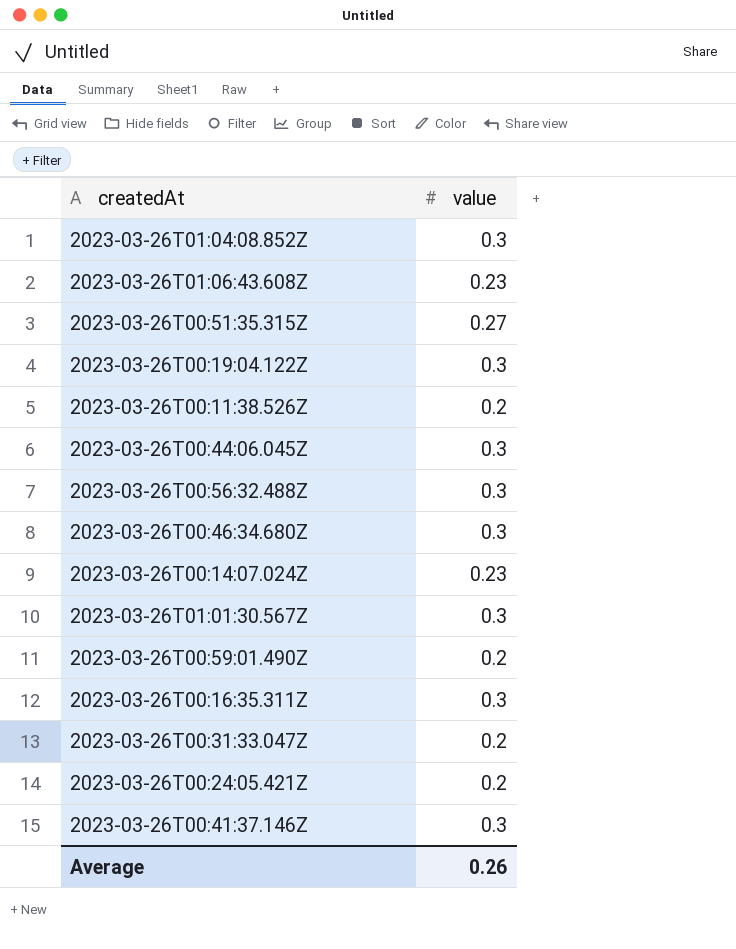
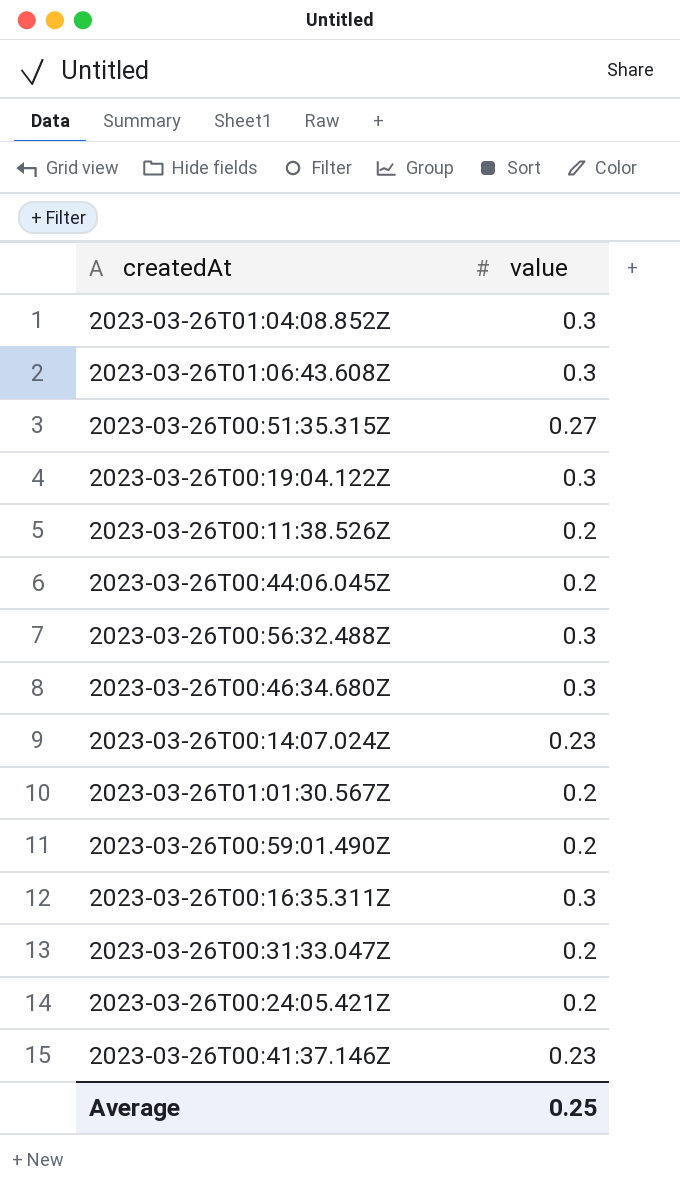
2023-03-26T01:06:43.608Z | value: 0.23 -> 0.3
2023-03-26T00:44:06.045Z | value: 0.3 -> 0.2
2023-03-26T01:01:30.567Z | value: 0.3 -> 0.2
2023-03-26T00:41:37.146Z | value: 0.3 -> 0.23
Average | value: 0.26 -> 0.25

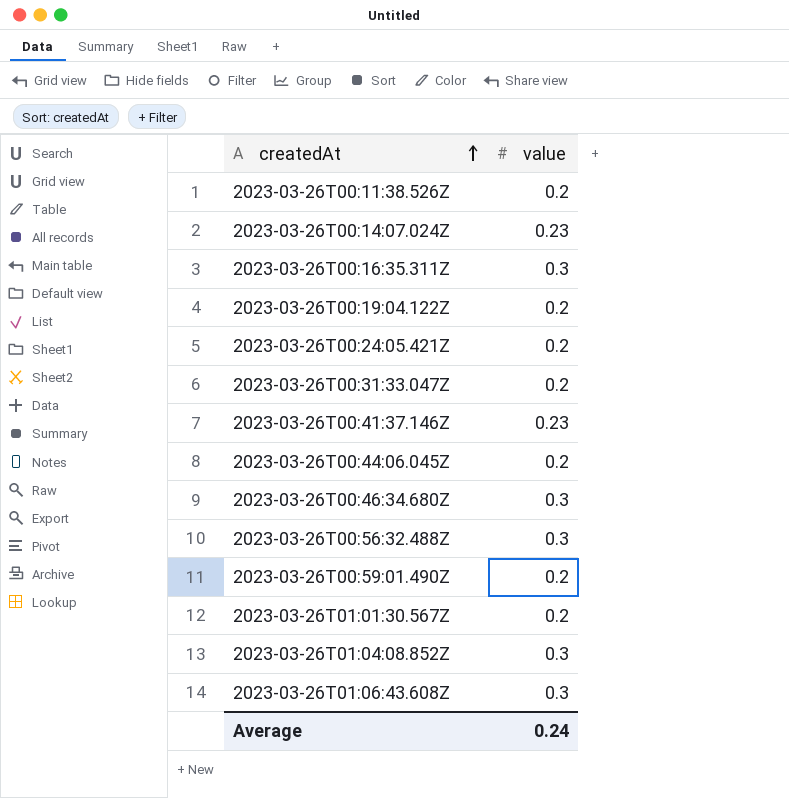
row order: none -> createdAt ascending
row 2023-03-26T00:51:35.315Z: 0.27 -> none
2023-03-26T00:19:04.122Z | value: 0.3 -> 0.2
Average | value: 0.25 -> 0.24

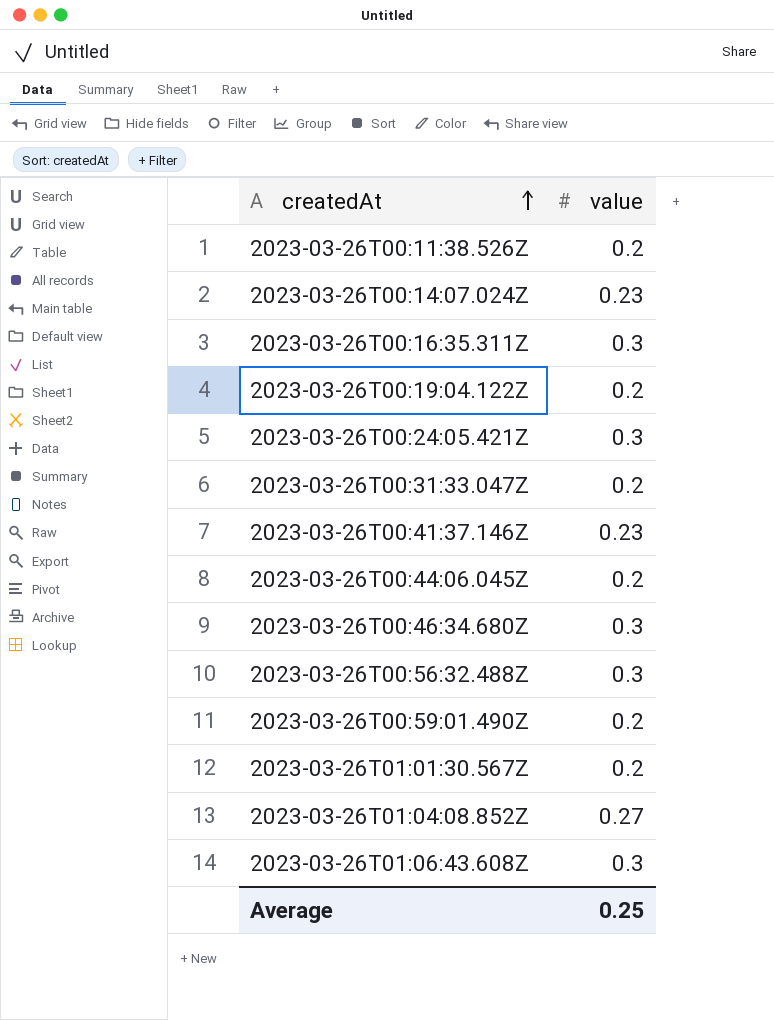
2023-03-26T00:24:05.421Z | value: 0.2 -> 0.3
2023-03-26T01:04:08.852Z | value: 0.3 -> 0.27
Average | value: 0.24 -> 0.25

